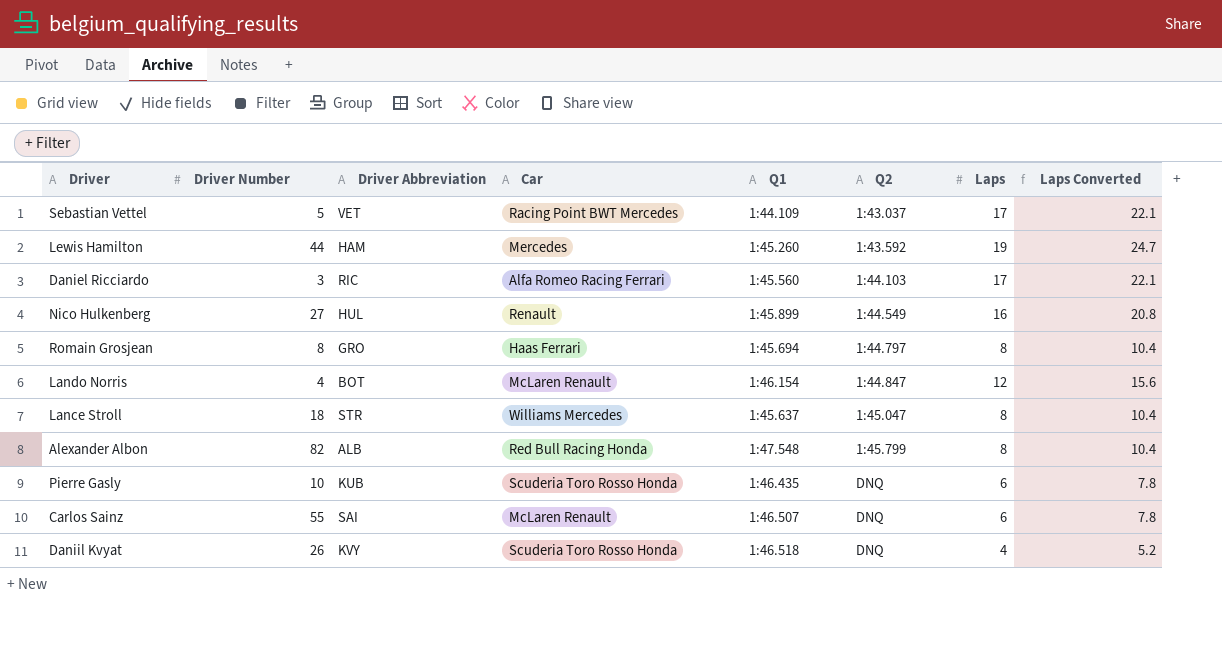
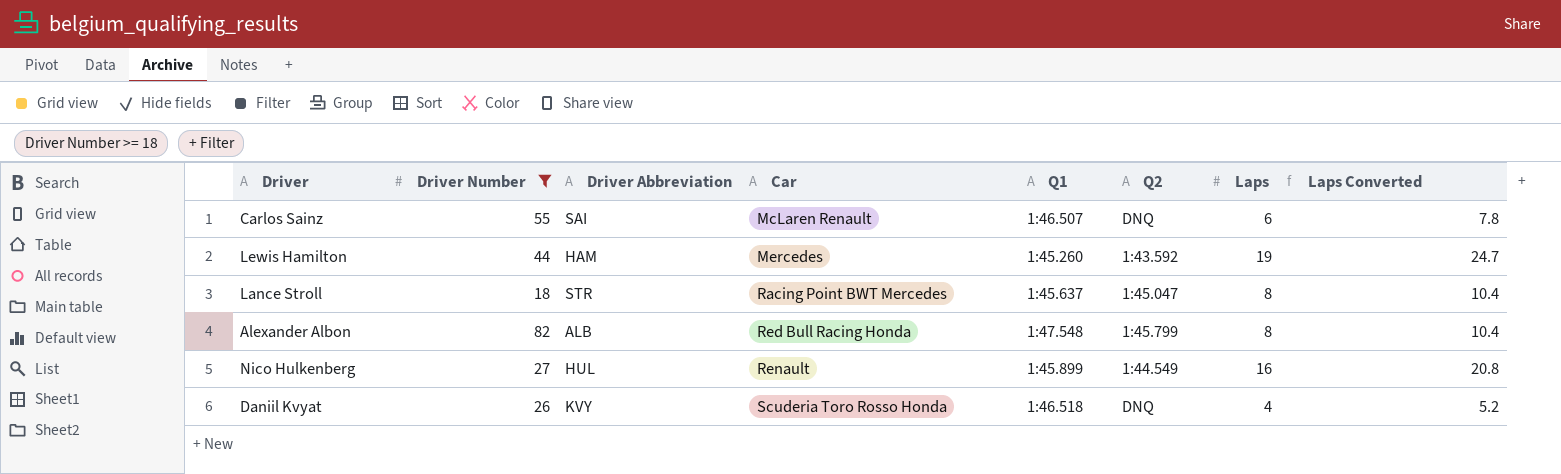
filter: none -> Driver Number >= 18
row order: Q2 ascending -> Car ascending
Lance Stroll | Car: Williams Mercedes -> Racing Point BWT Mercedes

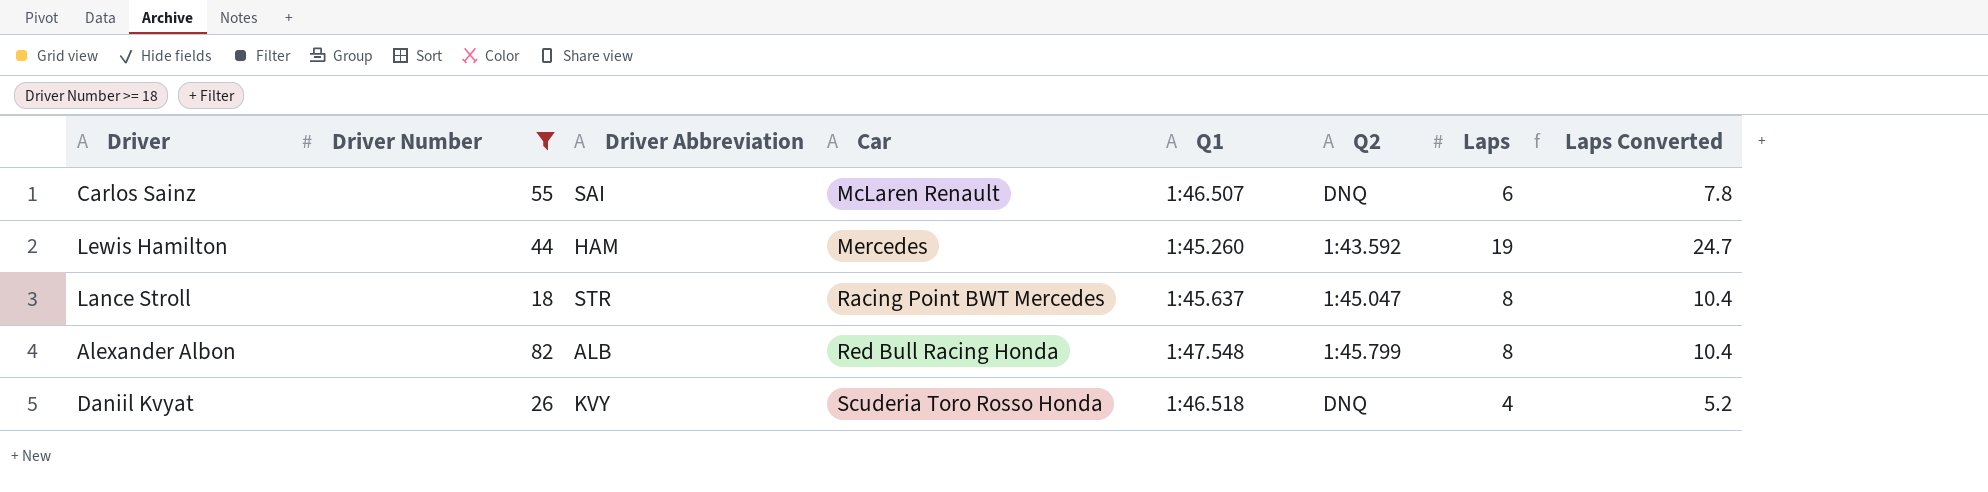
row Nico Hulkenberg: 27 | HUL | Renault | 1:45.899 | 1:44.549 | 16 | 20.8 -> none

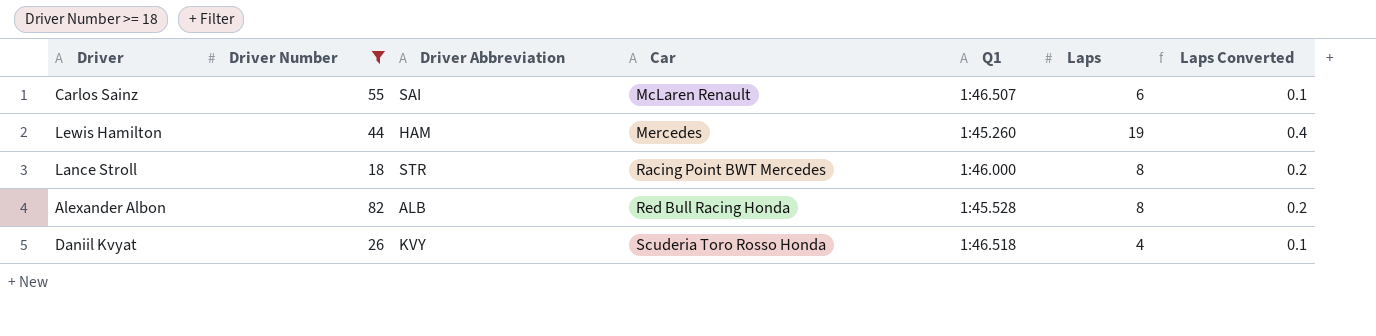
column Q2 | position: 6 -> none
column Laps Converted | formula: [Laps] * 1.3 -> [Laps] * 0.02
Lance Stroll | Q1: 1:45.637 -> 1:46.000
Alexander Albon | Q1: 1:47.548 -> 1:45.528

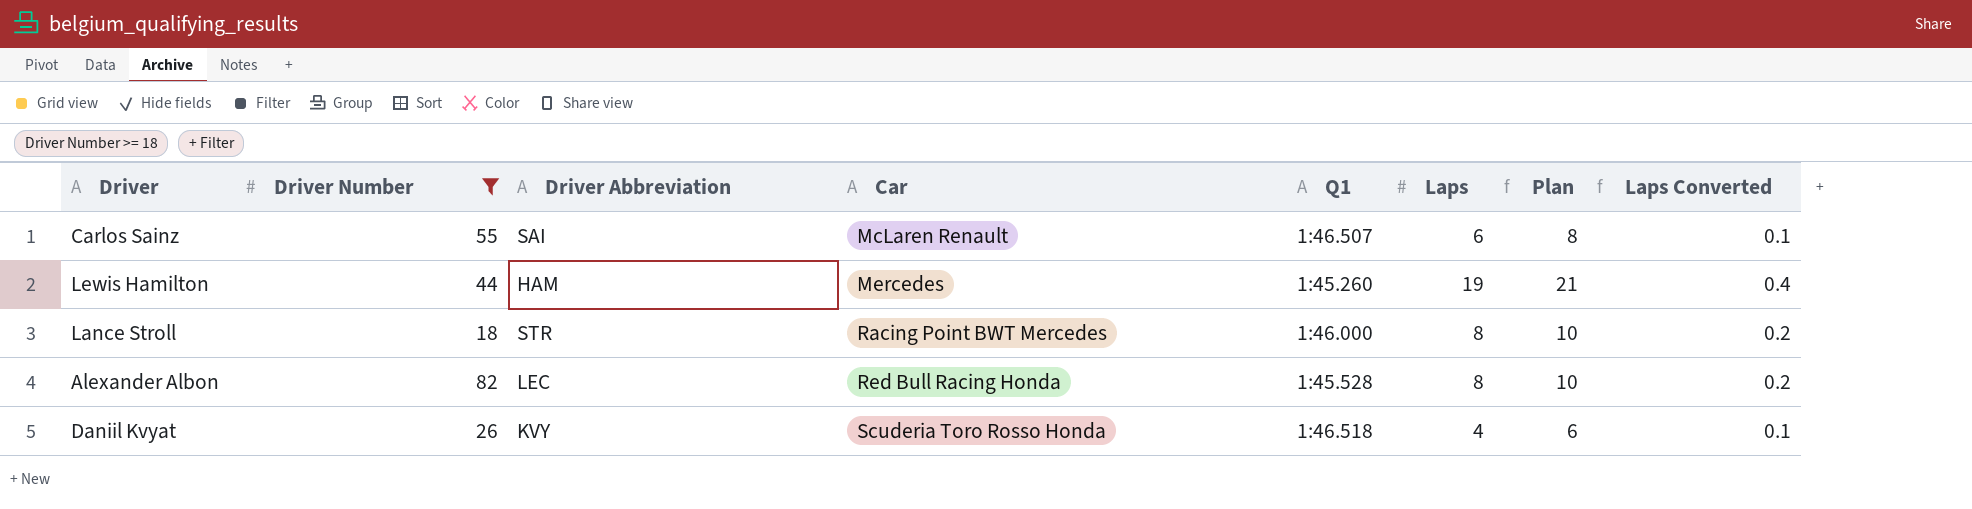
column Plan | formula: none -> [Laps] + 2
Alexander Albon | Driver Abbreviation: ALB -> LEC

